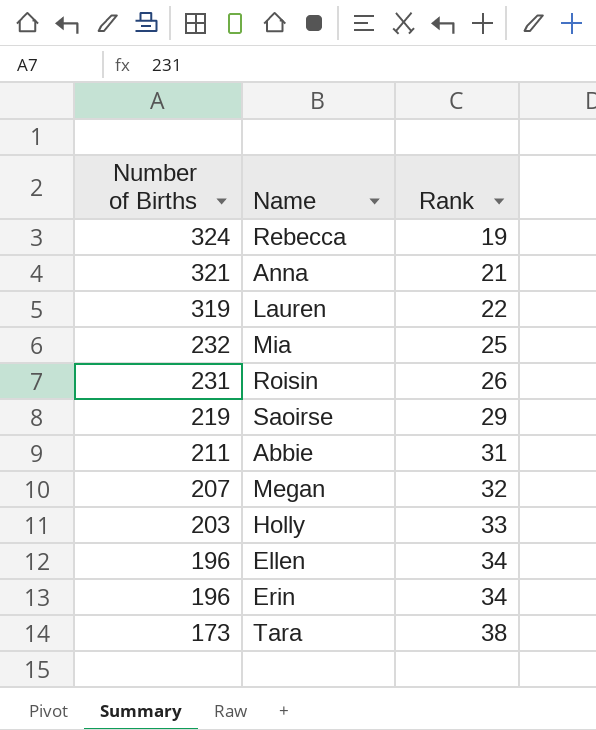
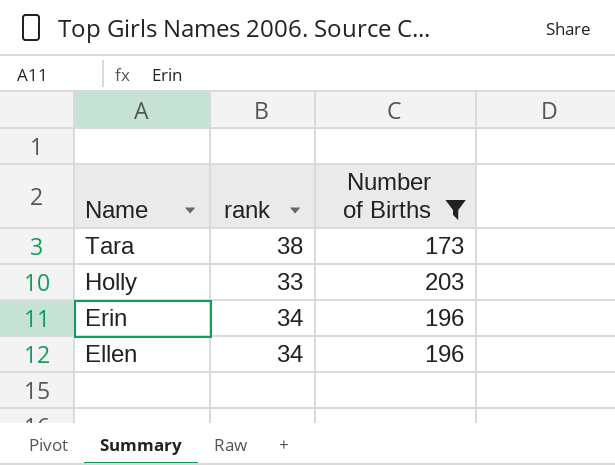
filter: none -> Number of Births <= 203
row order: Number of Births descending -> Name descending
column name: Rank -> rank
column Number of Births | position: 1 -> 3

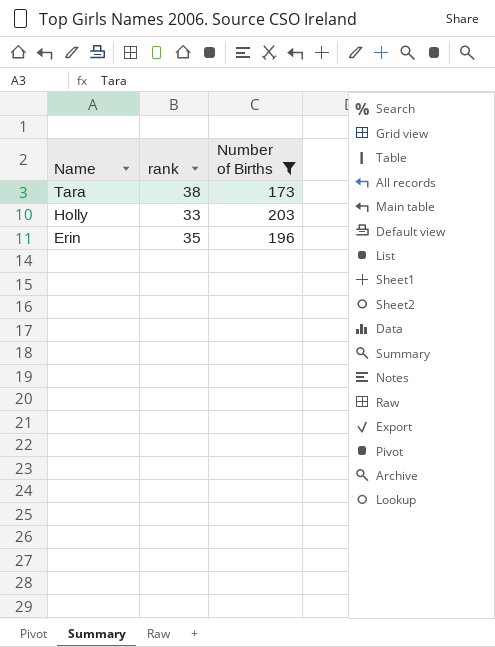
row Ellen: 34 | 196 -> none
Erin | rank: 34 -> 35

